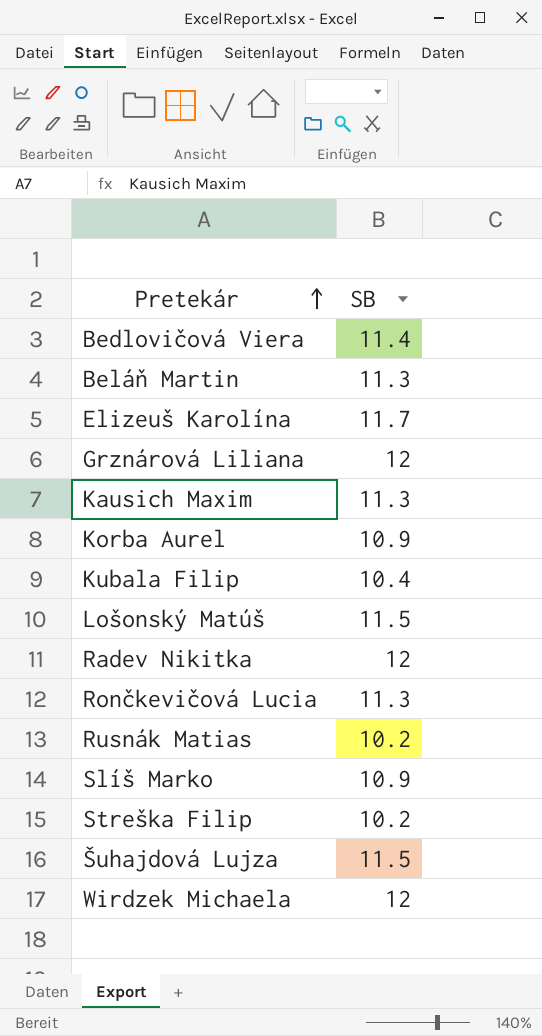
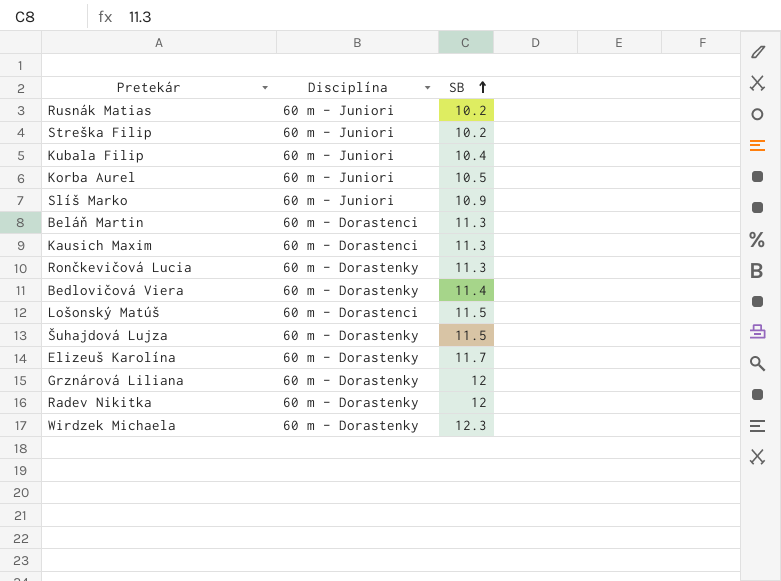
row order: Pretekár ascending -> SB ascending
column Disciplína | position: none -> 2
Korba Aurel | SB: 10.9 -> 10.5
Wirdzek Michaela | SB: 12 -> 12.3

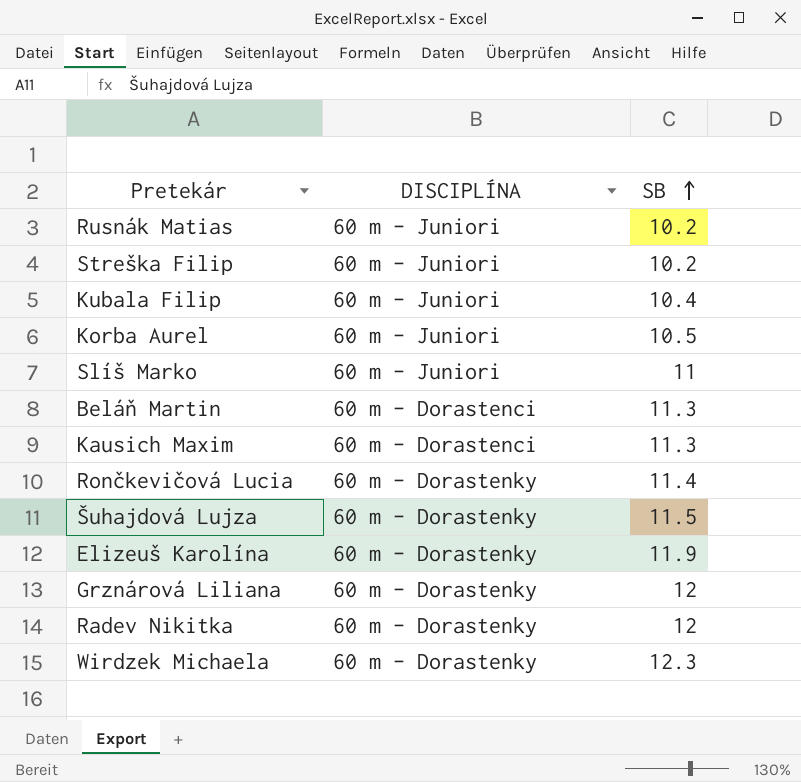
column name: Disciplína -> DISCIPLÍNA
row Bedlovičová Viera: 60 m - Dorastenky | 11.4 -> none
row Lošonský Matúš: 60 m - Dorastenci | 11.5 -> none
Slíš Marko | SB: 10.9 -> 11
Rončkevičová Lucia | SB: 11.3 -> 11.4
Elizeuš Karolína | SB: 11.7 -> 11.9

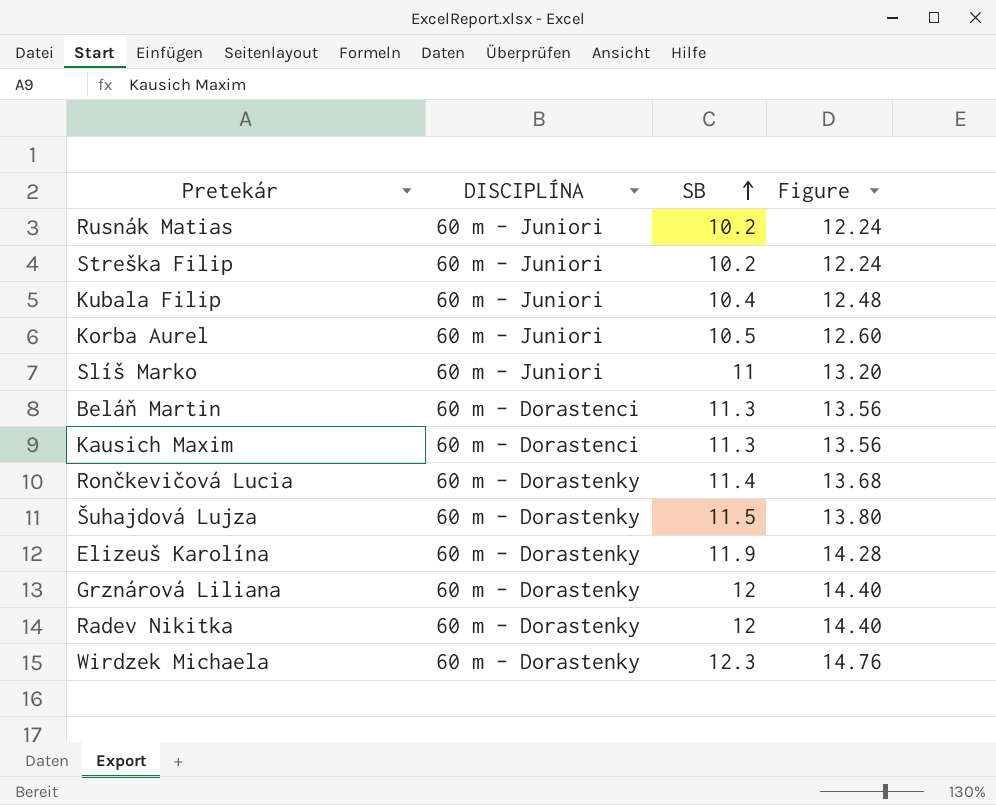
column Figure | formula: none -> [SB] * 1.2

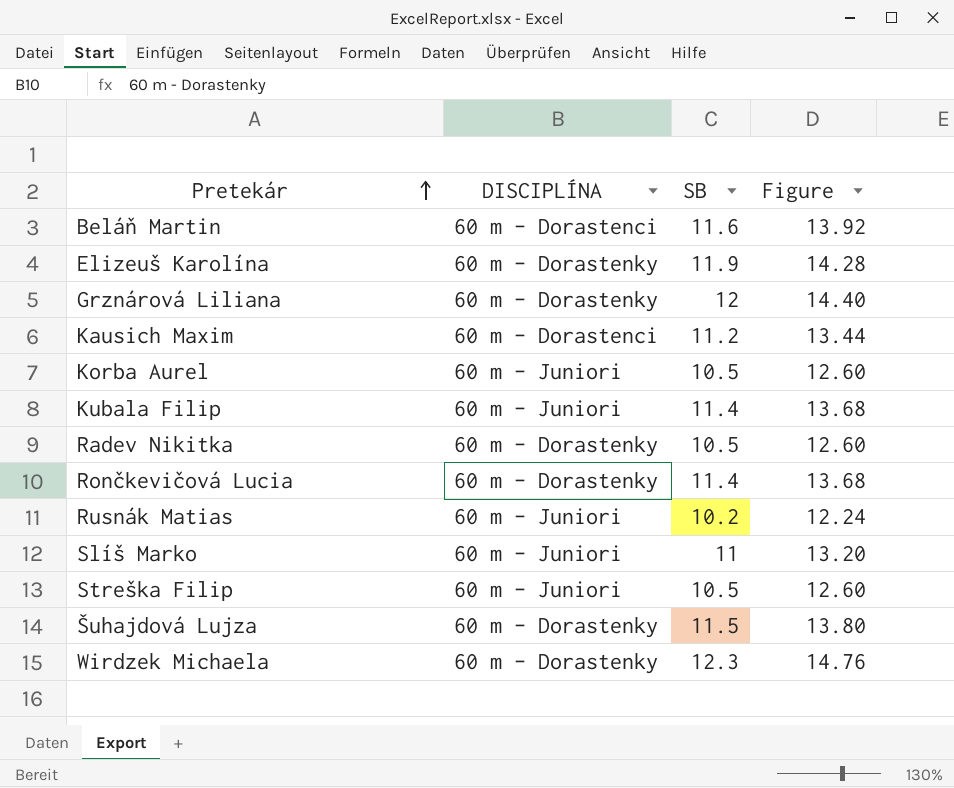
row order: SB ascending -> Pretekár ascending
Beláň Martin | SB: 11.3 -> 11.6
Beláň Martin | Figure: 13.56 -> 13.92
Kausich Maxim | SB: 11.3 -> 11.2
Kausich Maxim | Figure: 13.56 -> 13.44
Kubala Filip | SB: 10.4 -> 11.4
Kubala Filip | Figure: 12.48 -> 13.68
Radev Nikitka | SB: 12 -> 10.5
Radev Nikitka | Figure: 14.40 -> 12.60
Streška Filip | SB: 10.2 -> 10.5
Streška Filip | Figure: 12.24 -> 12.60

